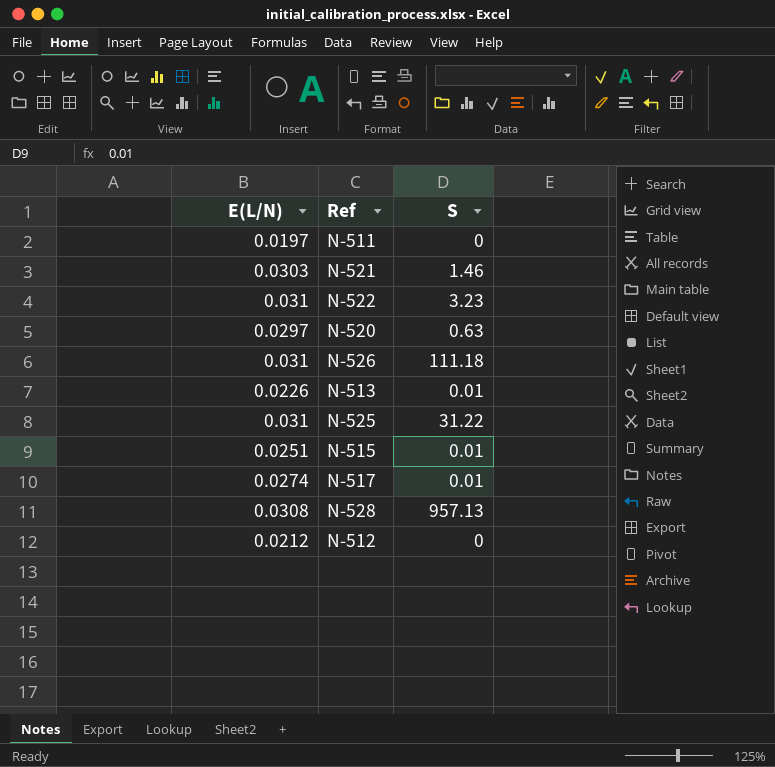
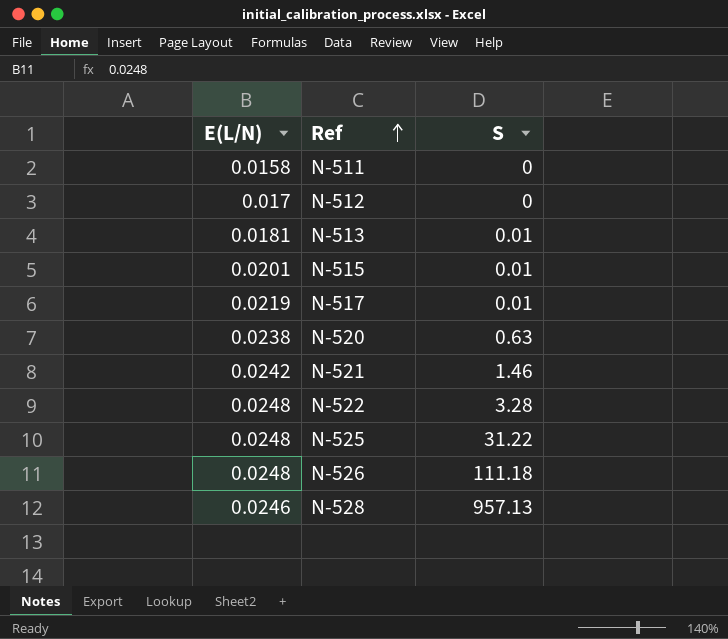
row order: none -> Ref ascending
N-511 | E(L/N): 0.0197 -> 0.0158
N-512 | E(L/N): 0.0212 -> 0.017
N-513 | E(L/N): 0.0226 -> 0.0181
N-515 | E(L/N): 0.0251 -> 0.0201
N-517 | E(L/N): 0.0274 -> 0.0219
N-520 | E(L/N): 0.0297 -> 0.0238
N-521 | E(L/N): 0.0303 -> 0.0242
N-522 | E(L/N): 0.031 -> 0.0248
N-522 | S: 3.23 -> 3.28
N-525 | E(L/N): 0.031 -> 0.0248
N-526 | E(L/N): 0.031 -> 0.0248
N-528 | E(L/N): 0.0308 -> 0.0246

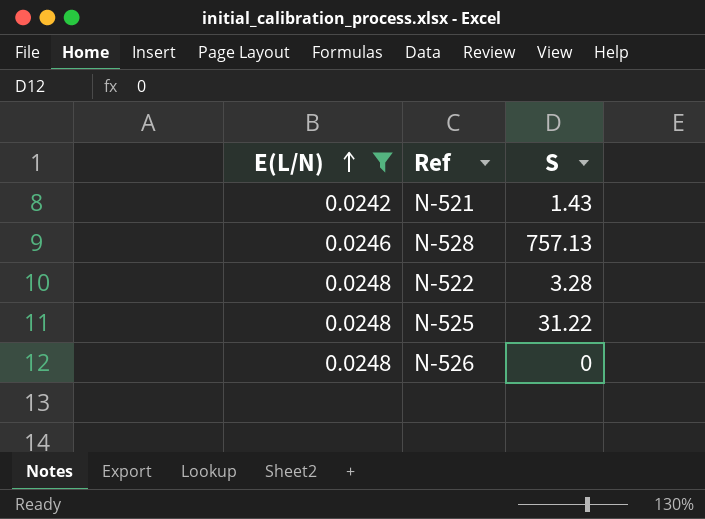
filter: none -> E(L/N) >= 0.0242
row order: Ref ascending -> E(L/N) ascending
N-521 | S: 1.46 -> 1.43
N-528 | S: 957.13 -> 757.13
N-526 | S: 111.18 -> 0

